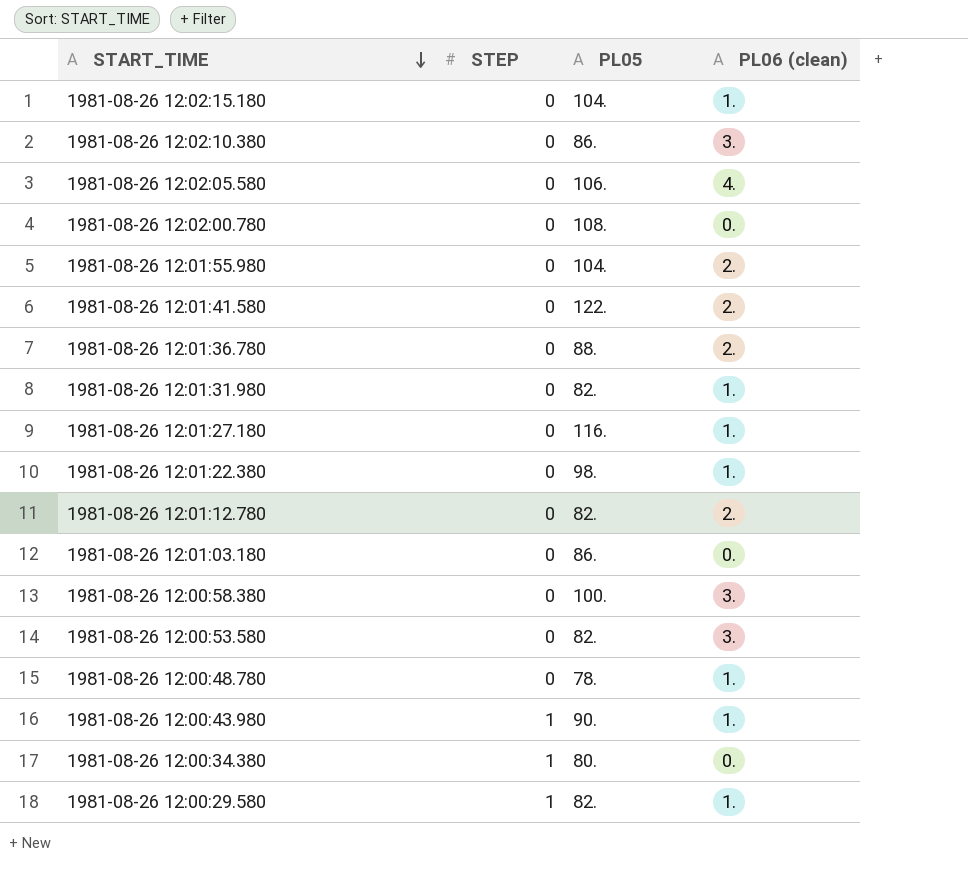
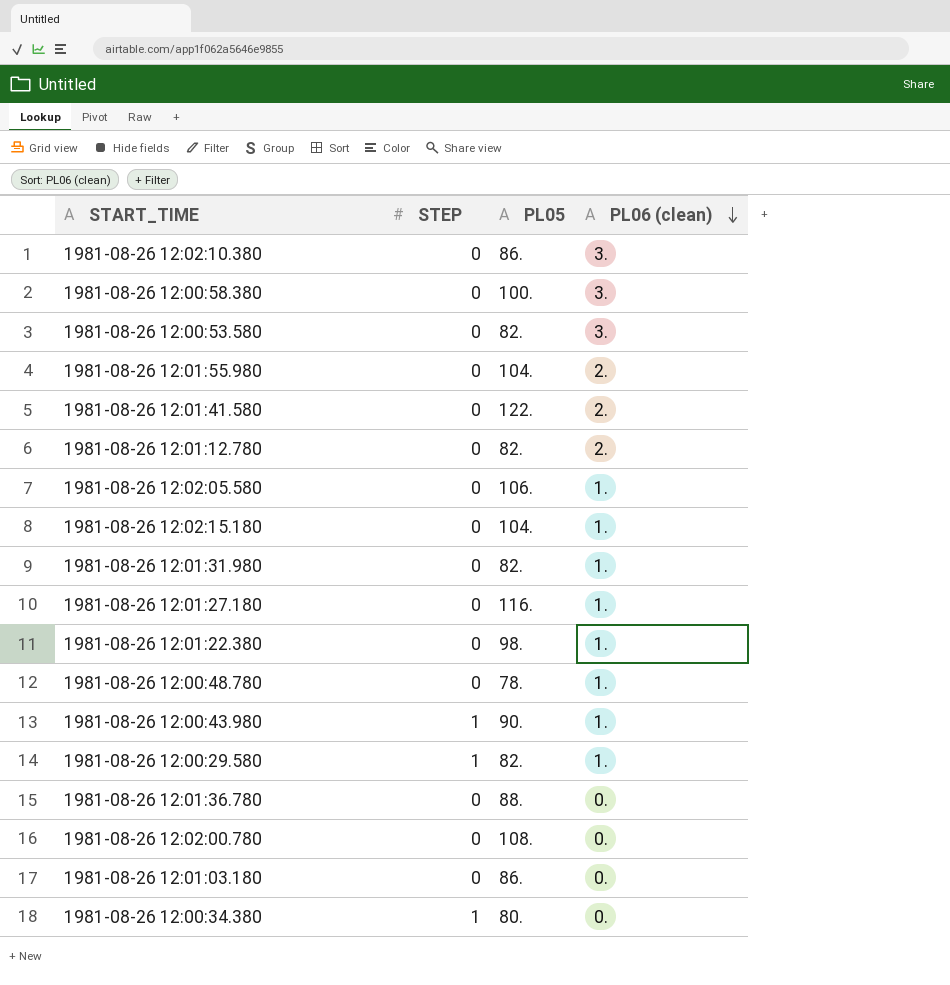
row order: START_TIME descending -> PL06 (clean) descending
1981-08-26 12:02:05.580 | PL06 (clean): 4. -> 1.
1981-08-26 12:01:36.780 | PL06 (clean): 2. -> 0.

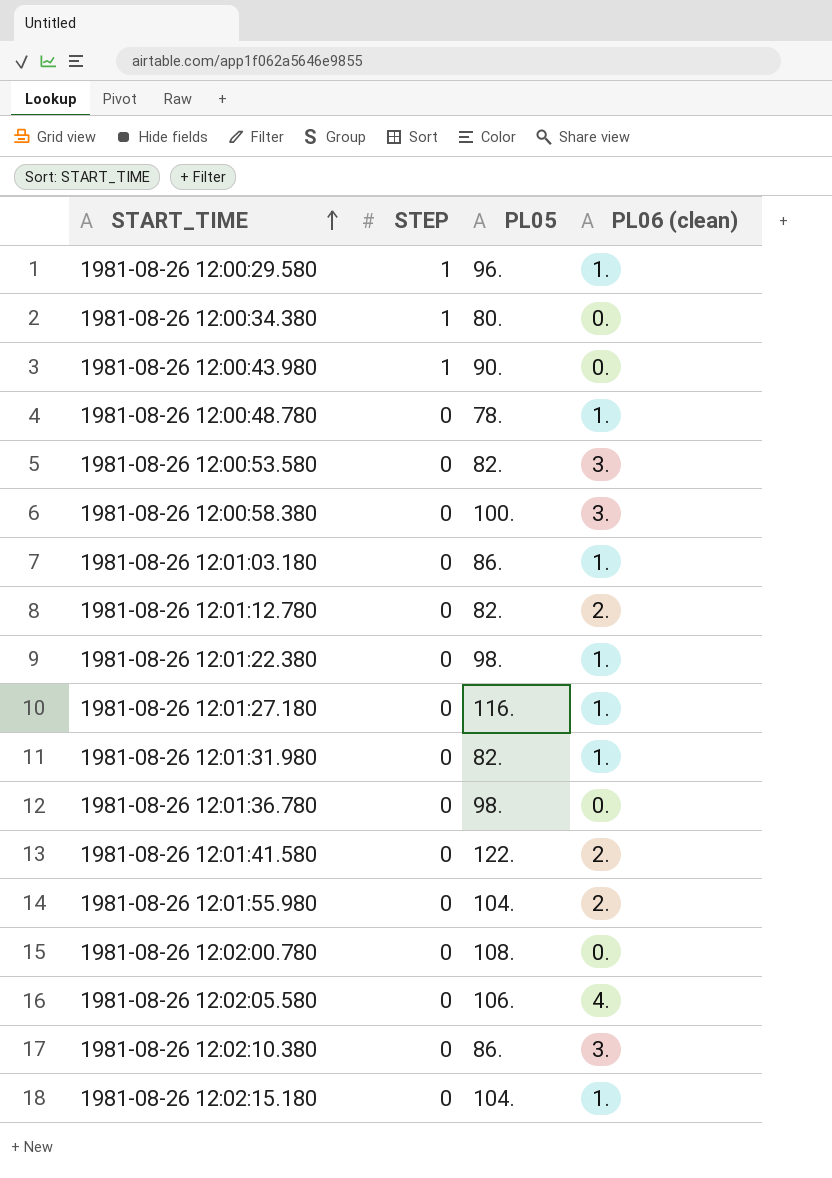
row order: PL06 (clean) descending -> START_TIME ascending
1981-08-26 12:00:29.580 | PL05: 82. -> 96.
1981-08-26 12:00:43.980 | PL06 (clean): 1. -> 0.
1981-08-26 12:01:03.180 | PL06 (clean): 0. -> 1.
1981-08-26 12:01:36.780 | PL05: 88. -> 98.
1981-08-26 12:02:05.580 | PL06 (clean): 1. -> 4.

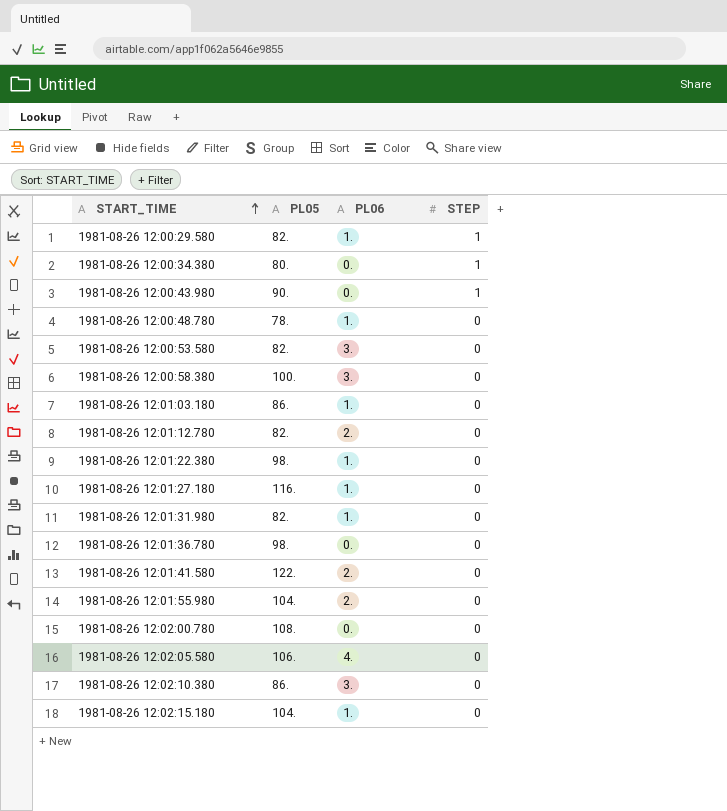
column name: PL06 (clean) -> PL06
column STEP | position: 2 -> 4
1981-08-26 12:00:29.580 | PL05: 96. -> 82.

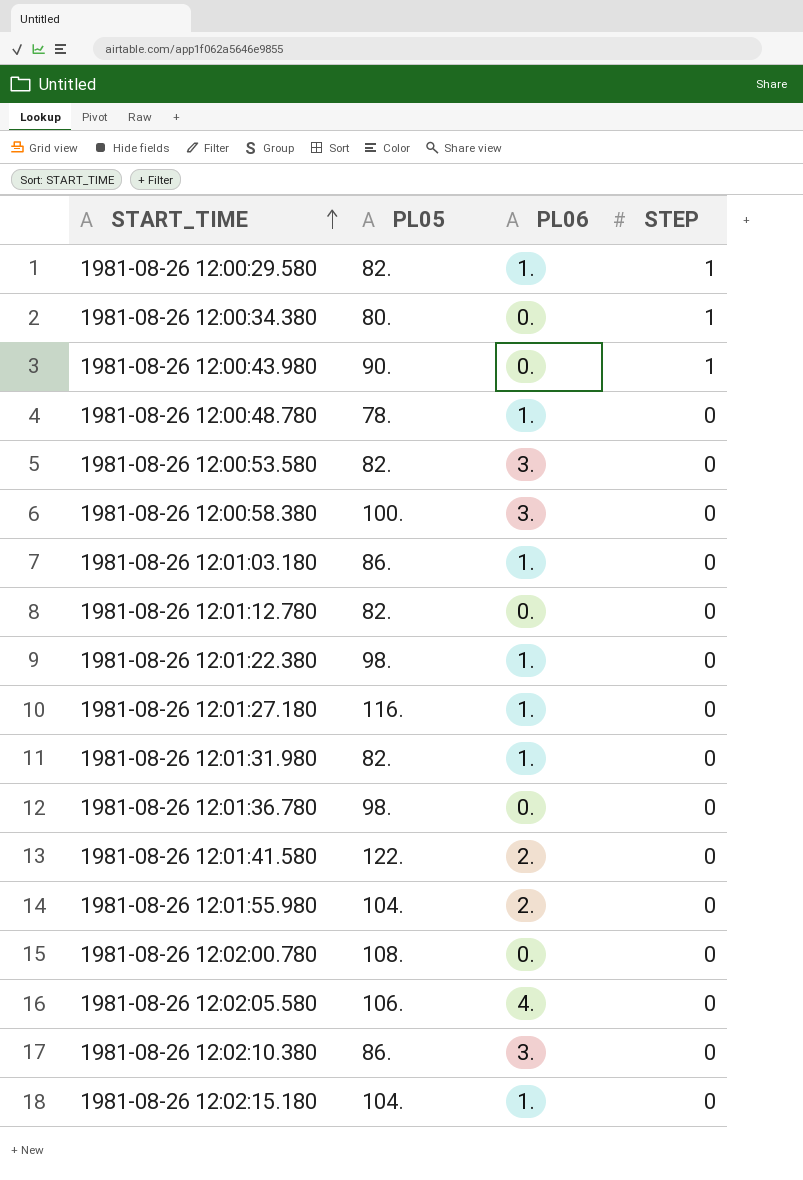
1981-08-26 12:01:12.780 | PL06: 2. -> 0.

